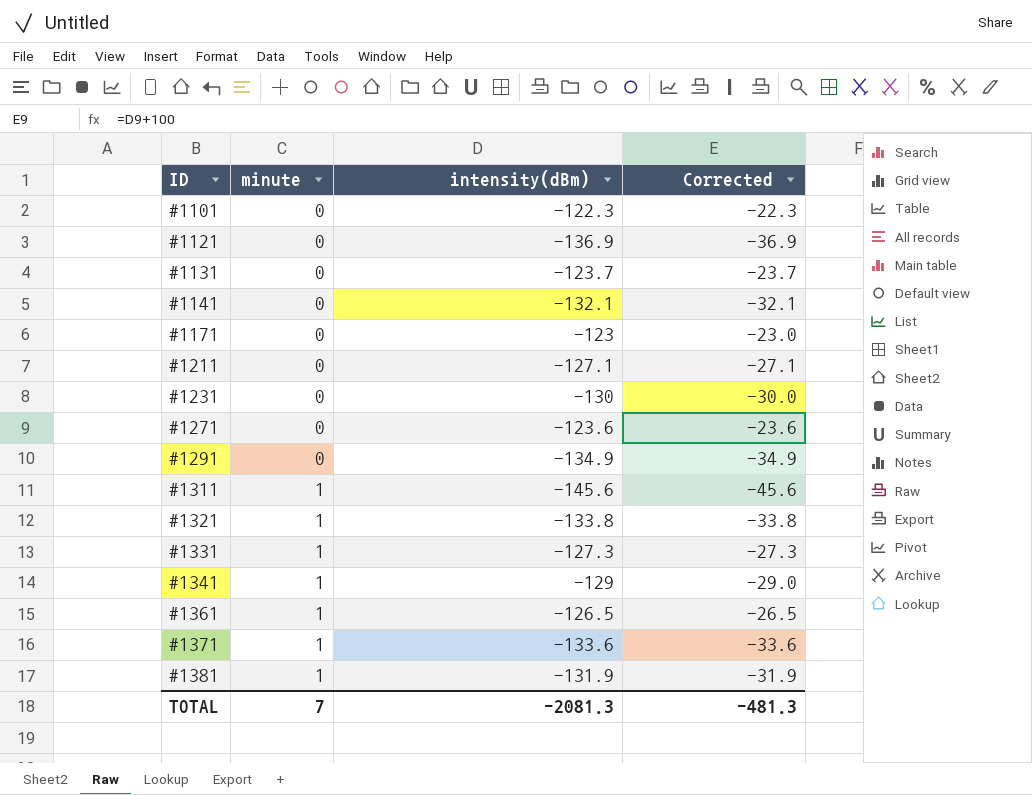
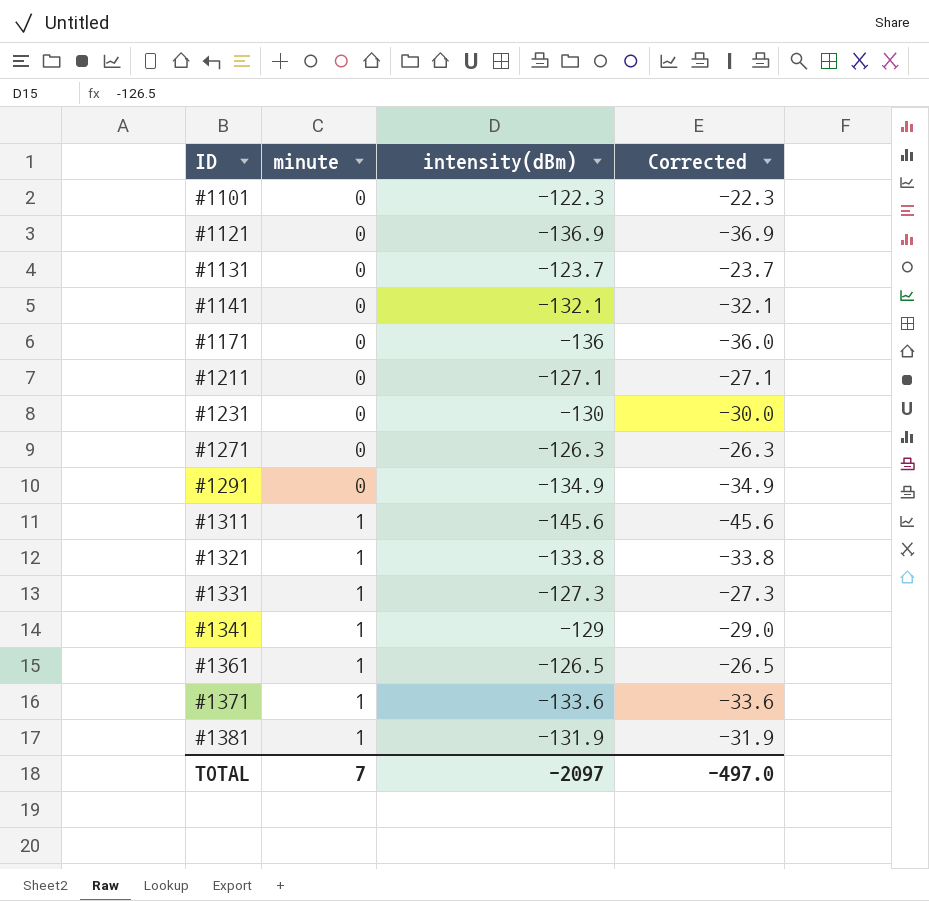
#1171 | intensity(dBm): -123 -> -136
#1171 | Corrected: -23.0 -> -36.0
#1271 | intensity(dBm): -123.6 -> -126.3
#1271 | Corrected: -23.6 -> -26.3
TOTAL | intensity(dBm): -2081.3 -> -2097
TOTAL | Corrected: -481.3 -> -497.0

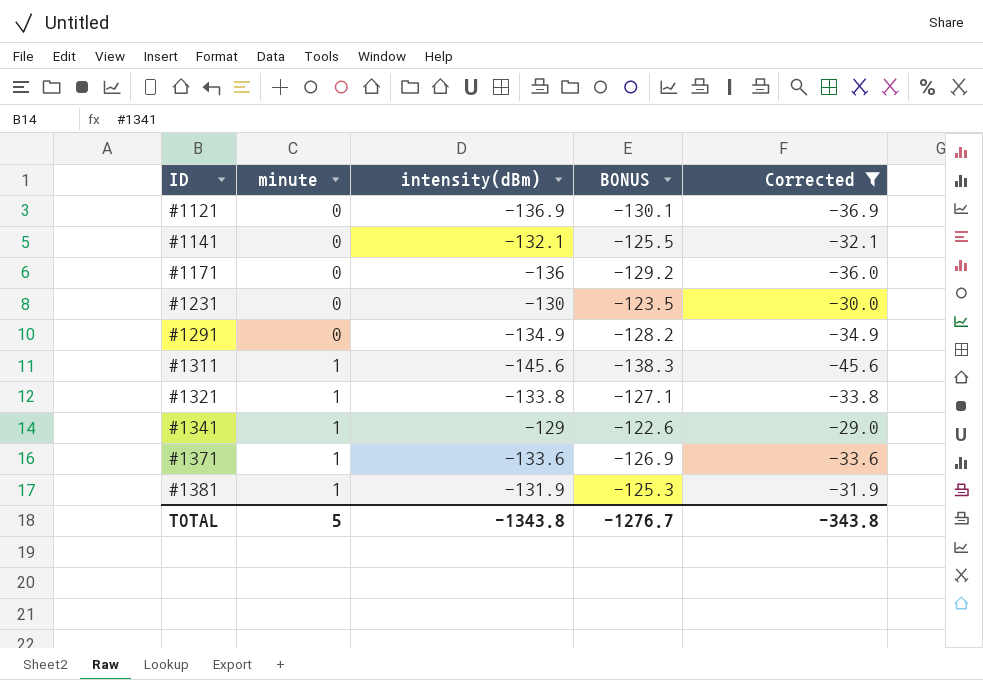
filter: none -> Corrected <= -29.0
column BONUS | formula: none -> [intensity(dBm)] * 0.95
TOTAL | minute: 7 -> 5
TOTAL | intensity(dBm): -2097 -> -1343.8
TOTAL | Corrected: -497.0 -> -343.8

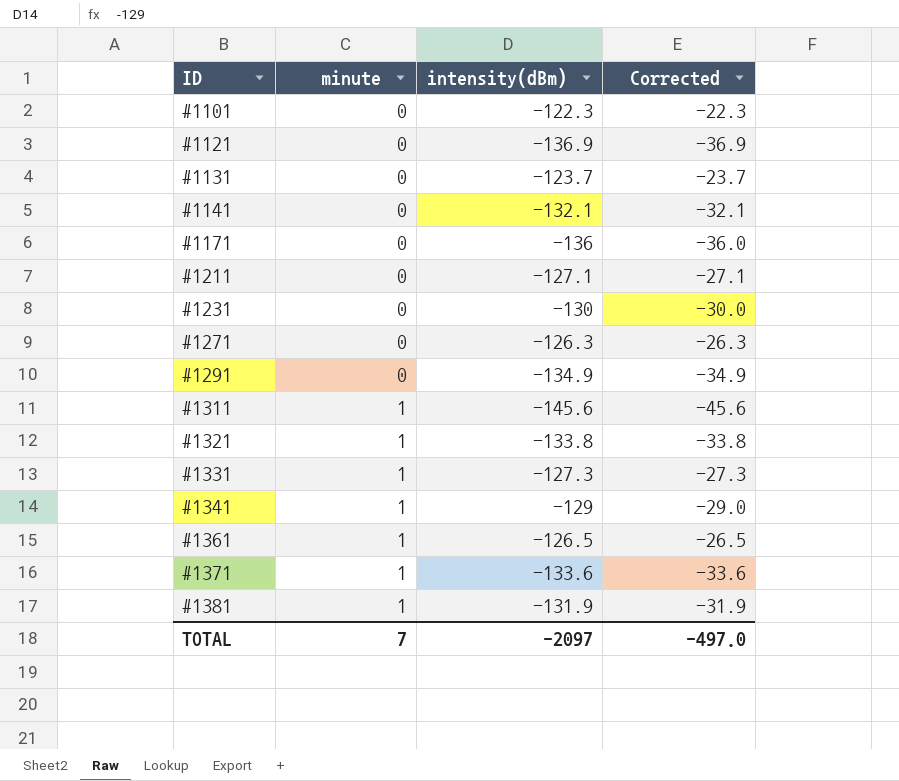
filter: Corrected <= -29.0 -> none
column BONUS | formula: [intensity(dBm)] * 0.95 -> none
TOTAL | minute: 5 -> 7
TOTAL | intensity(dBm): -1343.8 -> -2097
TOTAL | Corrected: -343.8 -> -497.0

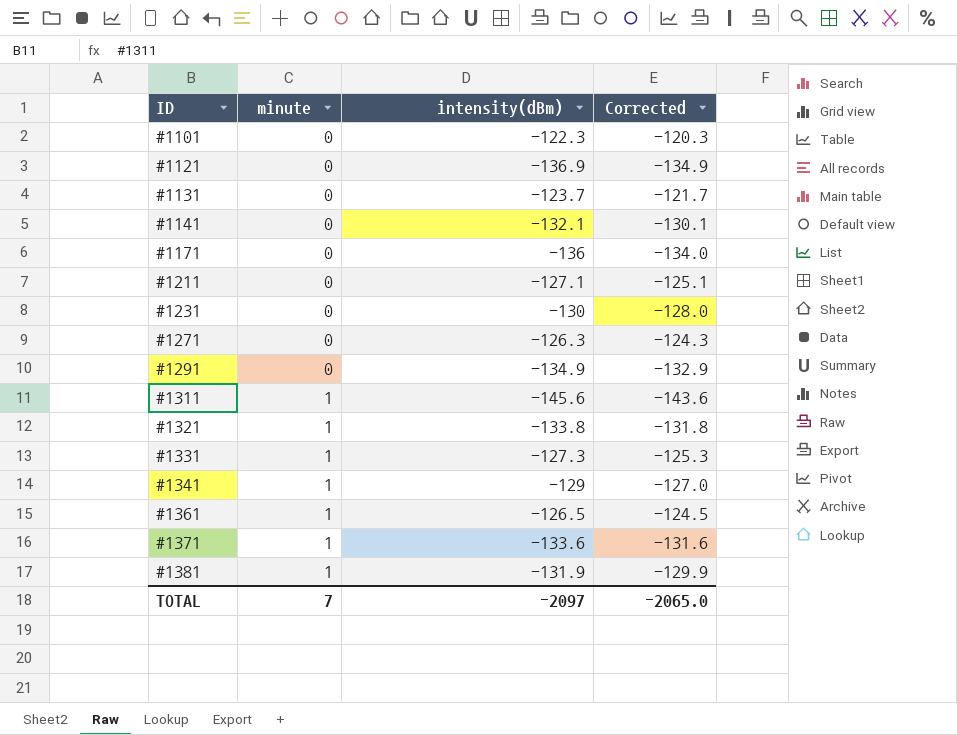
column Corrected | formula: [intensity(dBm)] + 100 -> [intensity(dBm)] + 2
TOTAL | Corrected: -497.0 -> -2065.0

